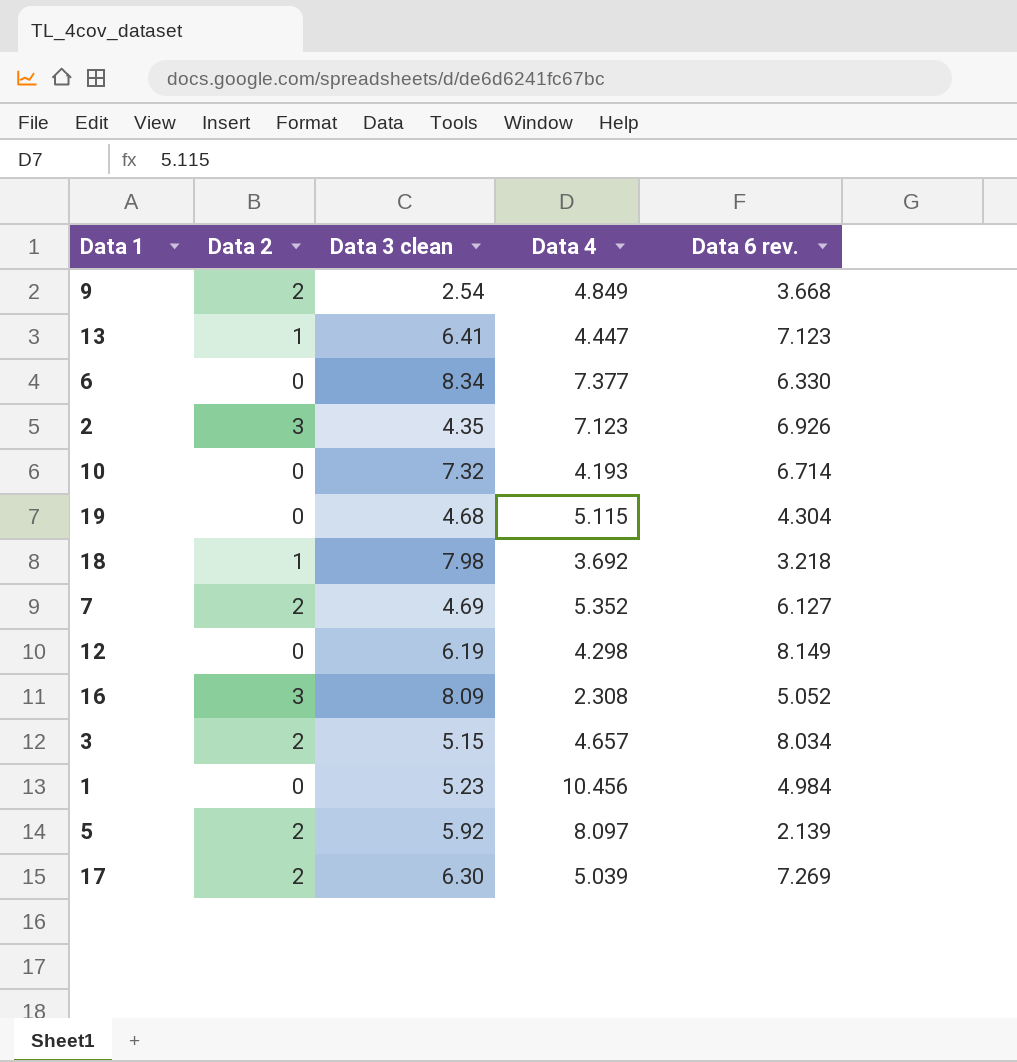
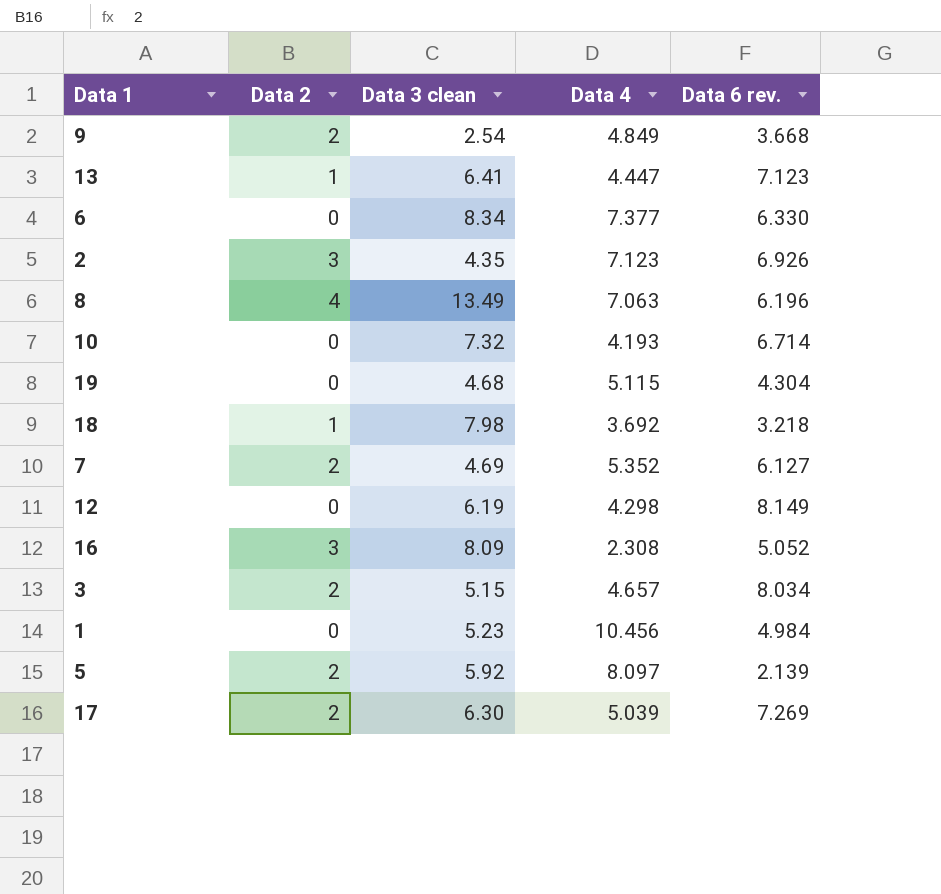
row 8: none -> 4 | 13.49 | 7.063 | 6.196

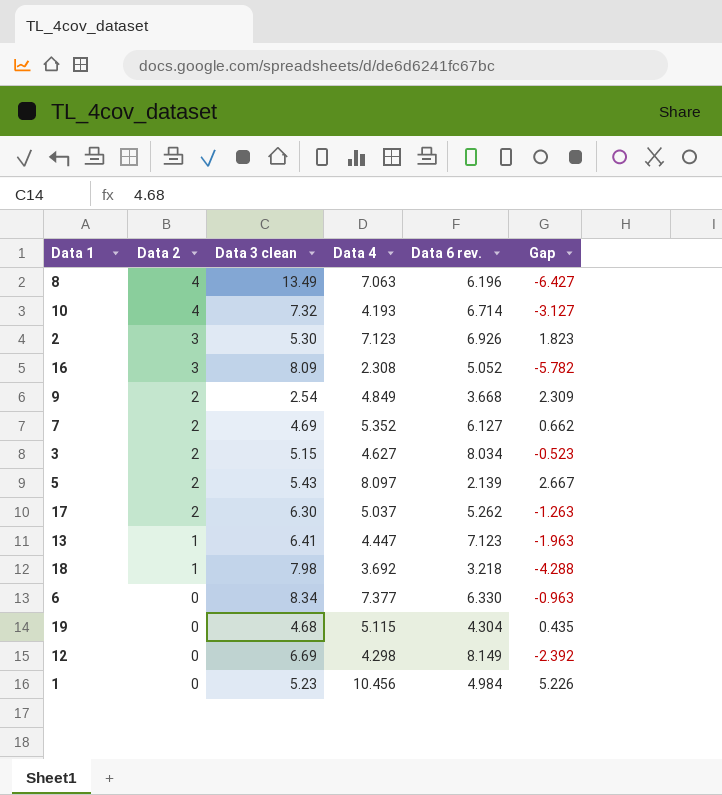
row order: none -> Data 2 descending
column Gap | formula: none -> [Data 4] - [Data 3 clean]
10 | Data 2: 0 -> 4
2 | Data 3 clean: 4.35 -> 5.30
3 | Data 4: 4.657 -> 4.627
5 | Data 3 clean: 5.92 -> 5.43
17 | Data 4: 5.039 -> 5.037
17 | Data 6 rev.: 7.269 -> 5.262
12 | Data 3 clean: 6.19 -> 6.69

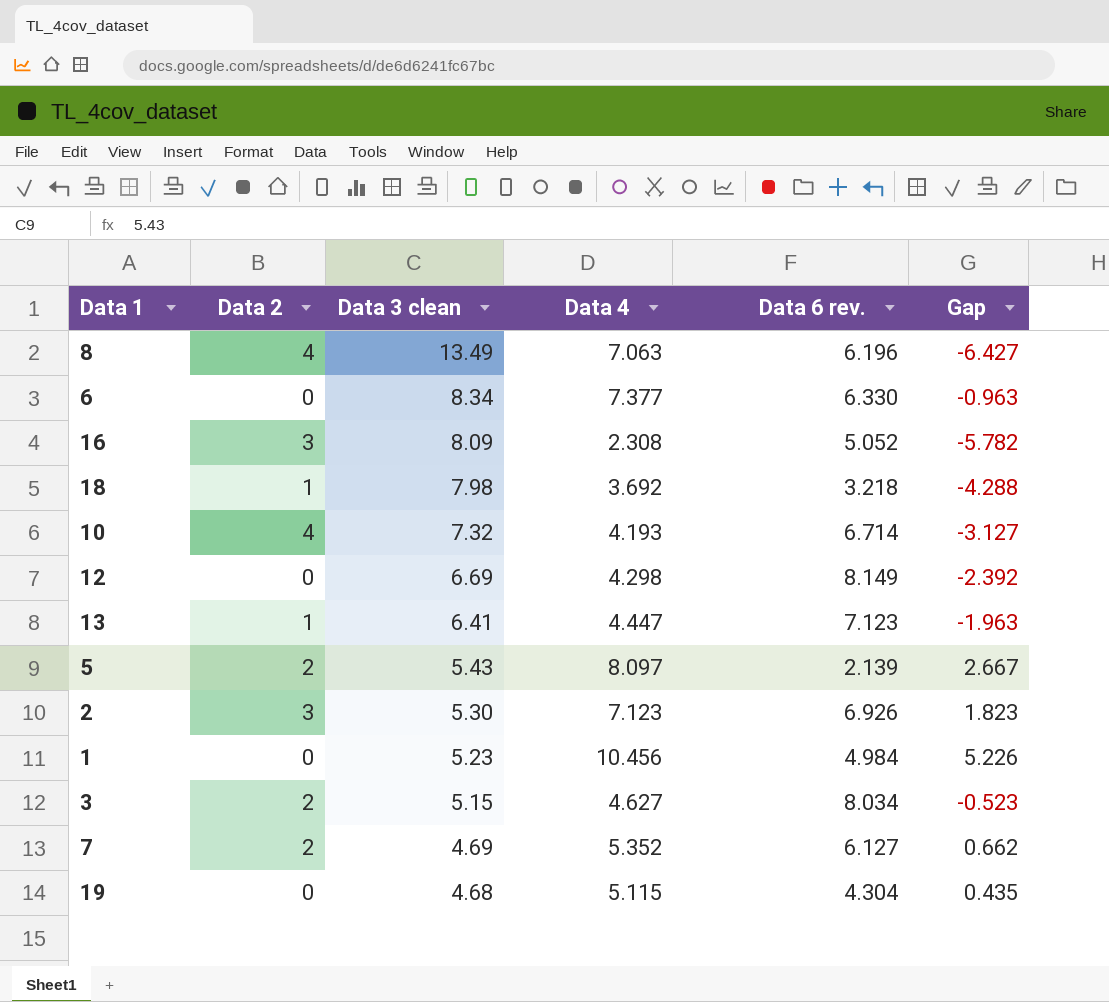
row order: Data 2 descending -> Data 3 clean descending
row 9: 2 | 2.54 | 4.849 | 3.668 | 2.309 -> none
row 17: 2 | 6.30 | 5.037 | 5.262 | -1.263 -> none

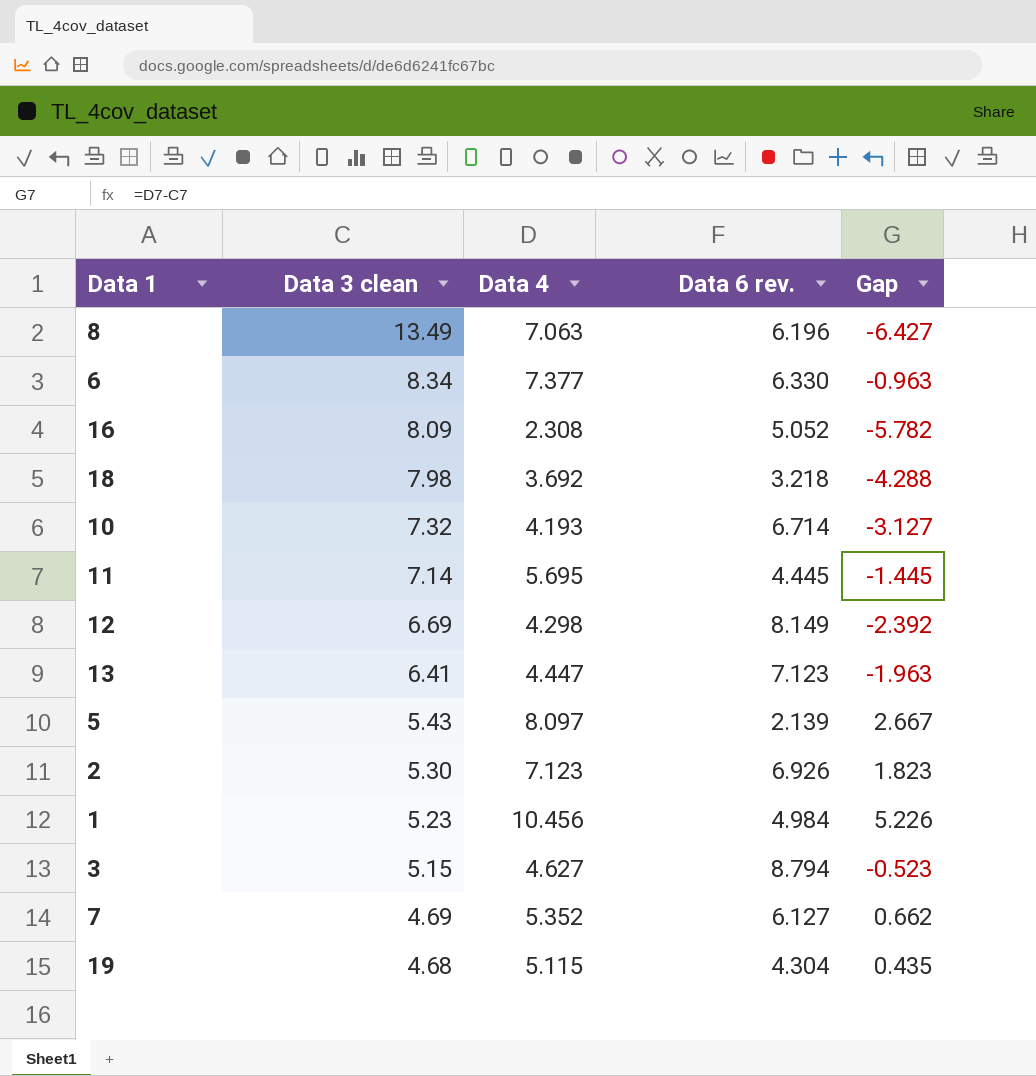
column Data 2 | position: 2 -> none
row 11: none -> 7.14 | 5.695 | 4.445 | -1.445
3 | Data 6 rev.: 8.034 -> 8.794

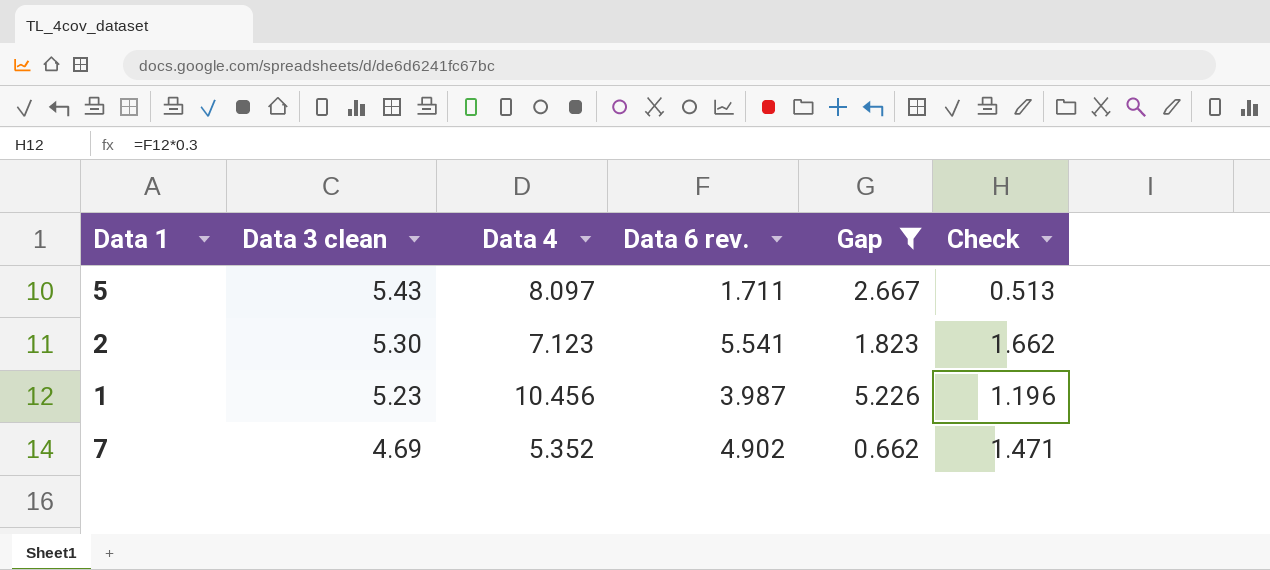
filter: none -> Gap >= 0.662
column Check | formula: none -> [Data 6 rev.] * 0.3
5 | Data 6 rev.: 2.139 -> 1.711
2 | Data 6 rev.: 6.926 -> 5.541
1 | Data 6 rev.: 4.984 -> 3.987
7 | Data 6 rev.: 6.127 -> 4.902

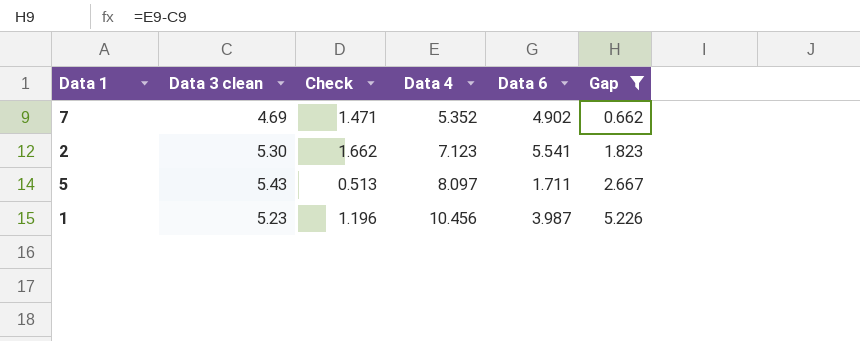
row order: Data 3 clean descending -> Data 4 ascending
column Check | position: 6 -> 3
column name: Data 6 rev. -> Data 6

